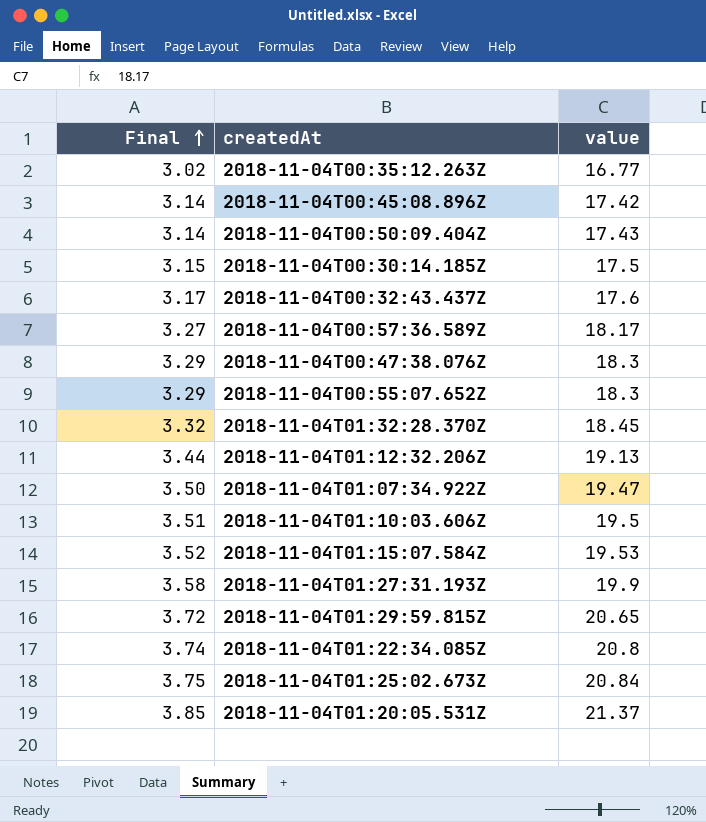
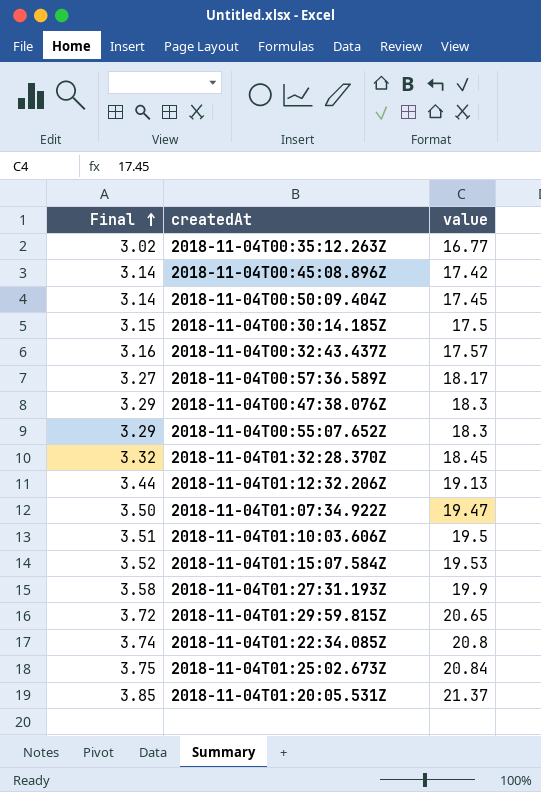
2018-11-04T00:50:09.404Z | value: 17.43 -> 17.45
2018-11-04T00:32:43.437Z | Final: 3.17 -> 3.16
2018-11-04T00:32:43.437Z | value: 17.6 -> 17.57

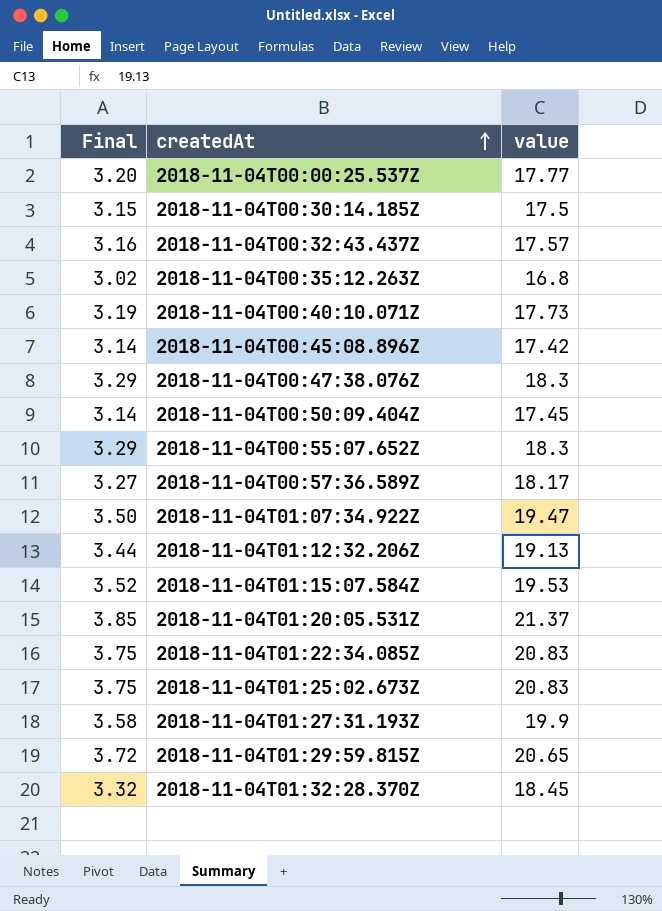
row order: Final ascending -> createdAt ascending
row 2018-11-04T01:10:03.606Z: 3.51 | 19.5 -> none
row 2018-11-04T00:00:25.537Z: none -> 3.20 | 17.77
2018-11-04T00:35:12.263Z | value: 16.77 -> 16.8
row 2018-11-04T00:40:10.071Z: none -> 3.19 | 17.73
2018-11-04T01:22:34.085Z | Final: 3.74 -> 3.75
2018-11-04T01:22:34.085Z | value: 20.8 -> 20.83
2018-11-04T01:25:02.673Z | value: 20.84 -> 20.83

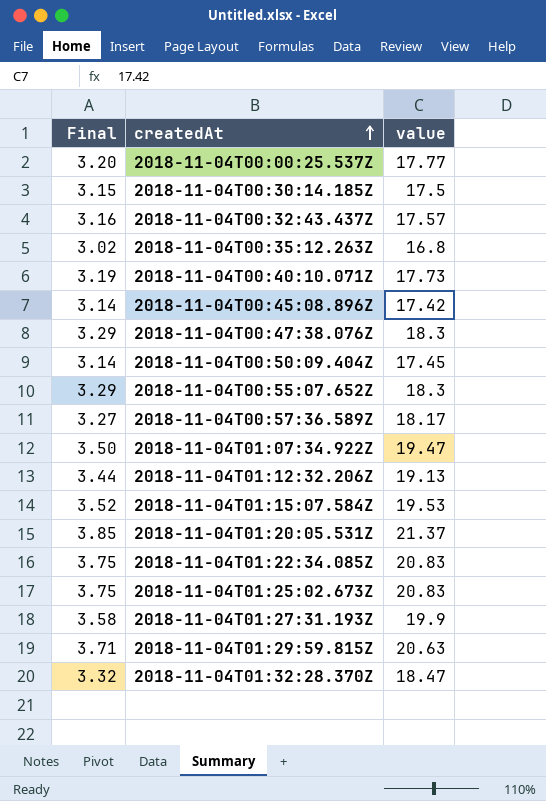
2018-11-04T01:29:59.815Z | Final: 3.72 -> 3.71
2018-11-04T01:29:59.815Z | value: 20.65 -> 20.63
2018-11-04T01:32:28.370Z | value: 18.45 -> 18.47

